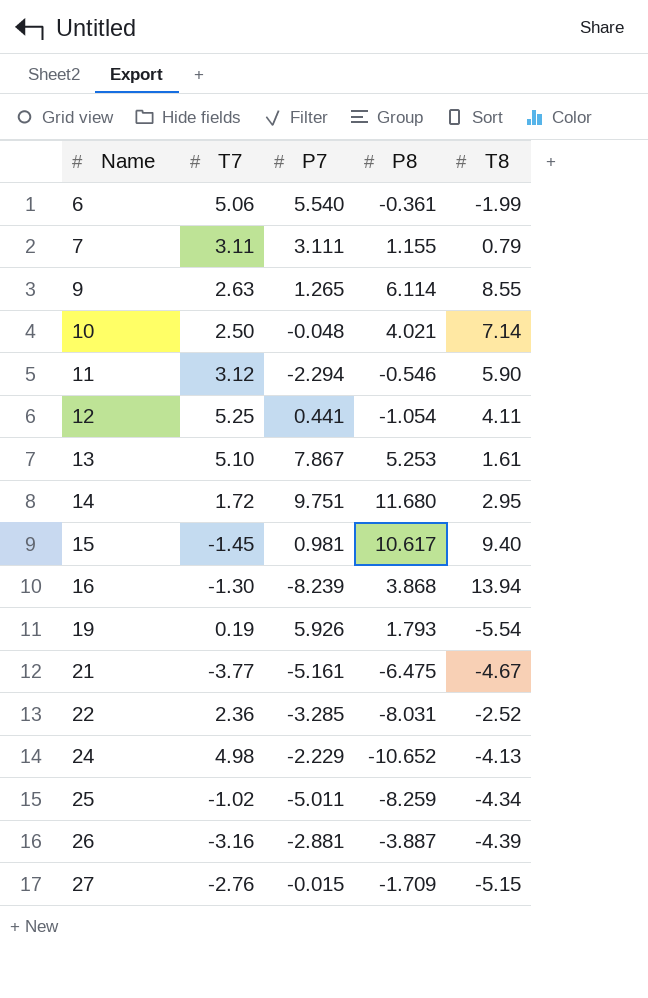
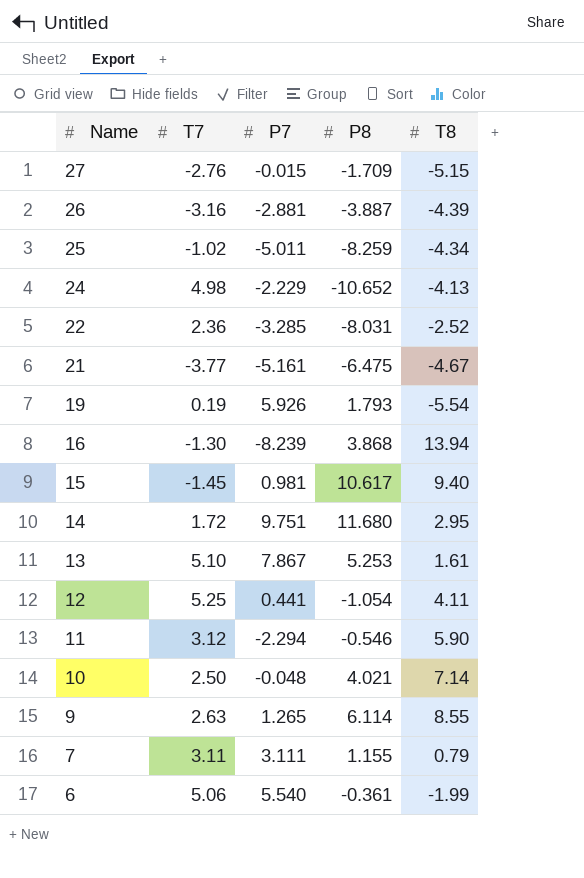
row order: Name ascending -> Name descending

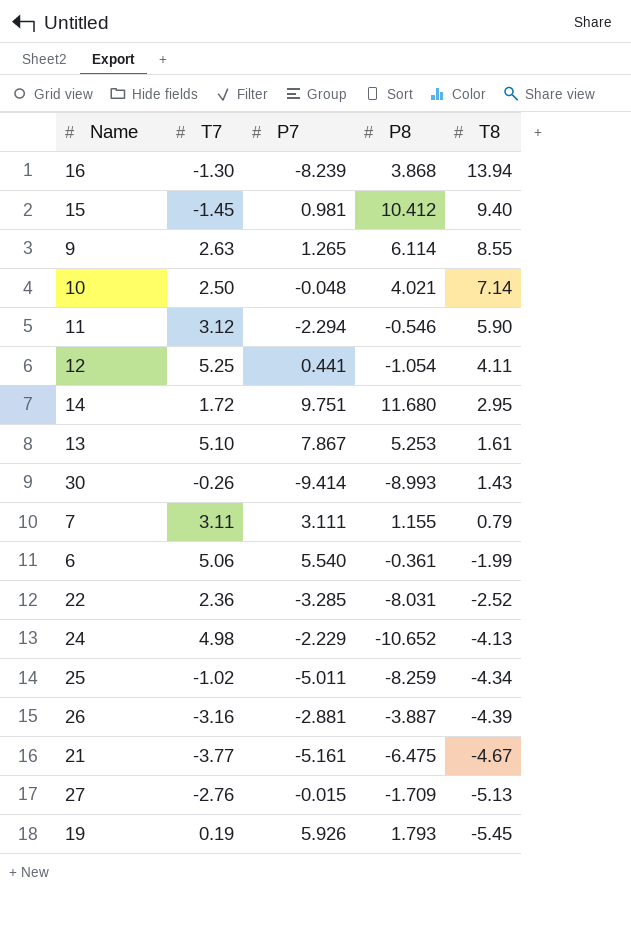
row order: Name descending -> T8 descending
15 | P8: 10.617 -> 10.412
row 30: none -> -0.26 | -9.414 | -8.993 | 1.43
27 | T8: -5.15 -> -5.13
19 | T8: -5.54 -> -5.45

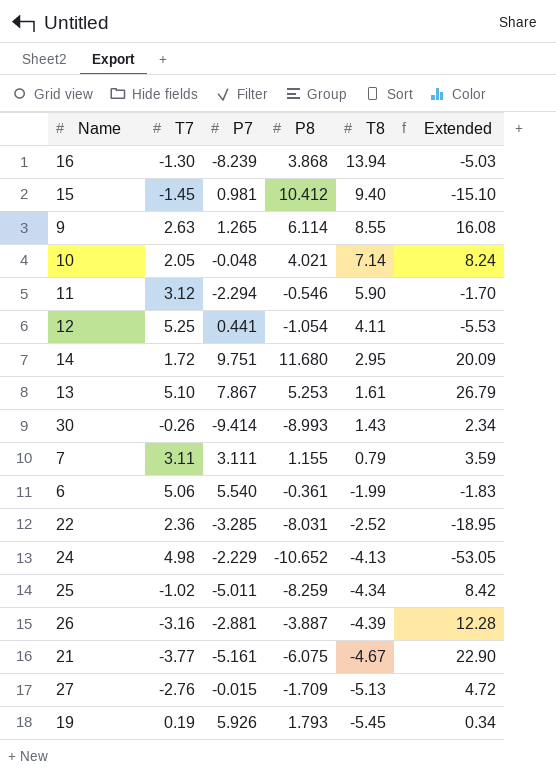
column Extended | formula: none -> [T7] * [P8]
10 | T7: 2.50 -> 2.05
21 | P8: -6.475 -> -6.075

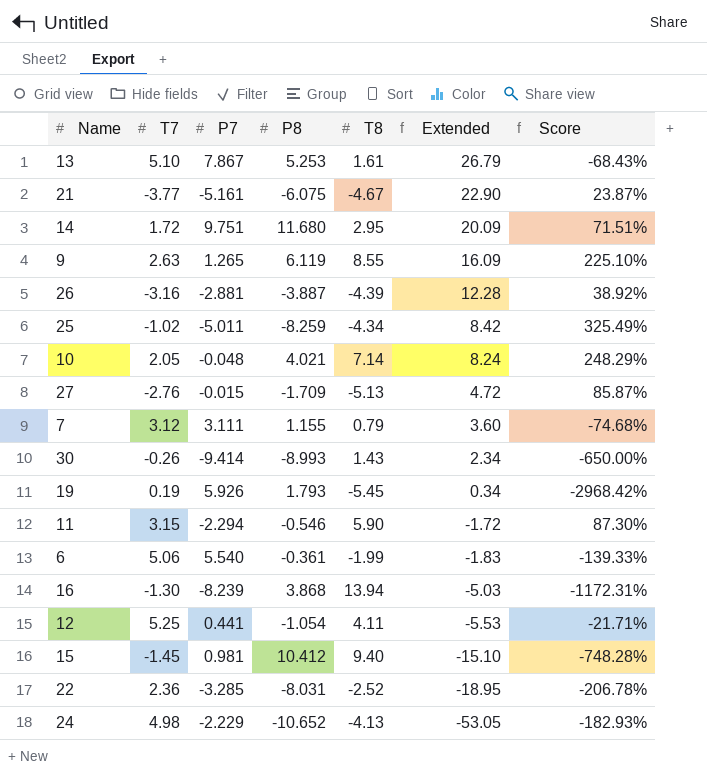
row order: T8 descending -> Extended descending
column Score | formula: none -> ([T8] - [T7]) / [T7]
9 | P8: 6.114 -> 6.119
9 | Extended: 16.08 -> 16.09
7 | T7: 3.11 -> 3.12
7 | Extended: 3.59 -> 3.60
11 | T7: 3.12 -> 3.15
11 | Extended: -1.70 -> -1.72

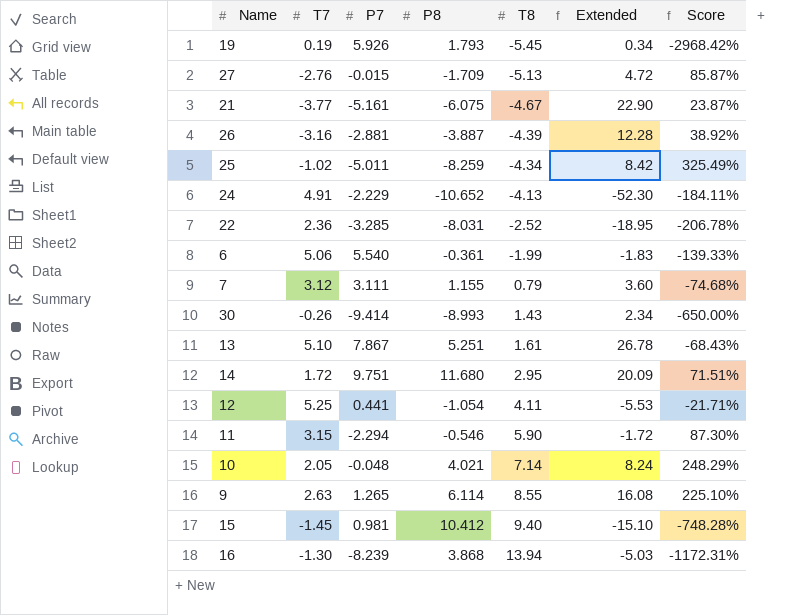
row order: Extended descending -> T8 ascending
24 | T7: 4.98 -> 4.91
24 | Extended: -53.05 -> -52.30
24 | Score: -182.93% -> -184.11%
13 | P8: 5.253 -> 5.251
13 | Extended: 26.79 -> 26.78
9 | P8: 6.119 -> 6.114
9 | Extended: 16.09 -> 16.08

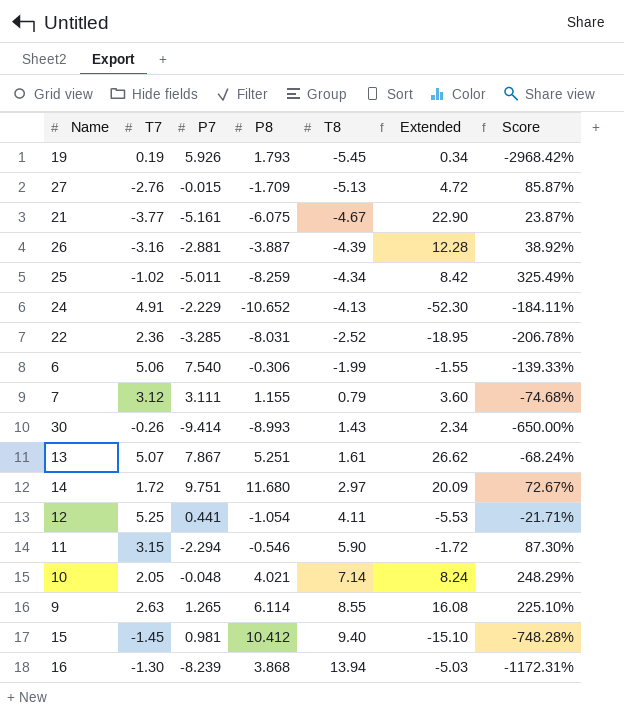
6 | P7: 5.540 -> 7.540
6 | P8: -0.361 -> -0.306
6 | Extended: -1.83 -> -1.55
13 | T7: 5.10 -> 5.07
13 | Extended: 26.78 -> 26.62
13 | Score: -68.43% -> -68.24%
14 | T8: 2.95 -> 2.97
14 | Score: 71.51% -> 72.67%

